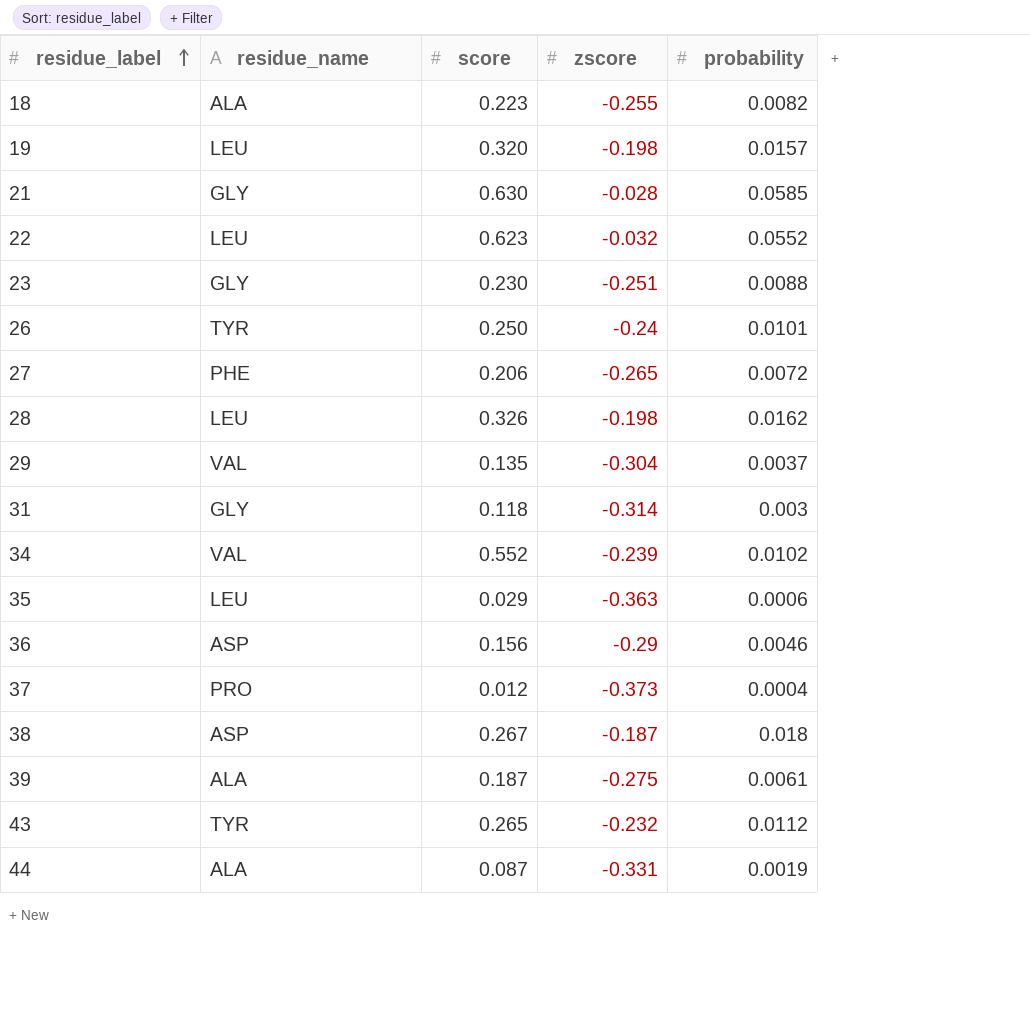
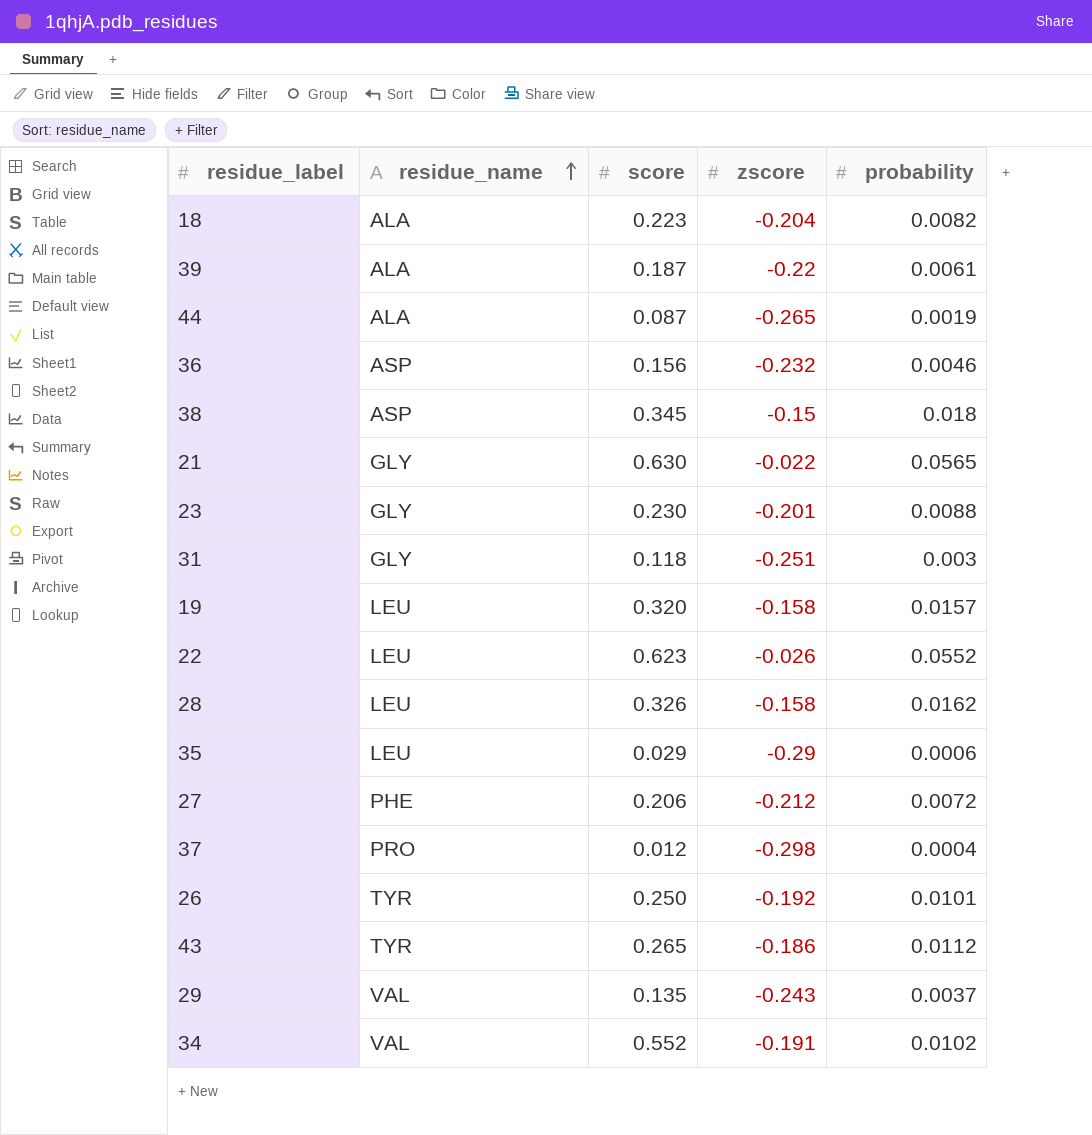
row order: residue_label ascending -> residue_name ascending
18 | zscore: -0.255 -> -0.204
39 | zscore: -0.275 -> -0.22
44 | zscore: -0.331 -> -0.265
36 | zscore: -0.29 -> -0.232
38 | score: 0.267 -> 0.345
38 | zscore: -0.187 -> -0.15
21 | zscore: -0.028 -> -0.022
21 | probability: 0.0585 -> 0.0565
23 | zscore: -0.251 -> -0.201
31 | zscore: -0.314 -> -0.251
19 | zscore: -0.198 -> -0.158
22 | zscore: -0.032 -> -0.026
28 | zscore: -0.198 -> -0.158
35 | zscore: -0.363 -> -0.29
27 | zscore: -0.265 -> -0.212
37 | zscore: -0.373 -> -0.298
26 | zscore: -0.24 -> -0.192
43 | zscore: -0.232 -> -0.186
29 | zscore: -0.304 -> -0.243
34 | zscore: -0.239 -> -0.191

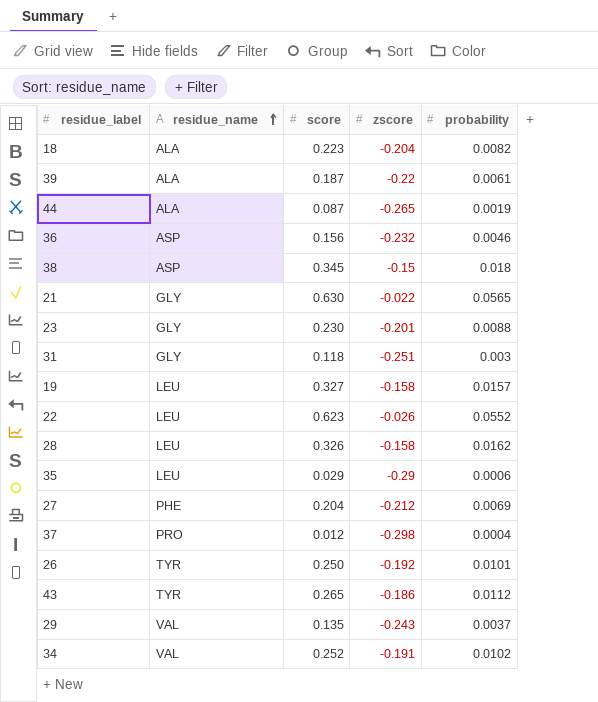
19 | score: 0.320 -> 0.327
27 | score: 0.206 -> 0.204
27 | probability: 0.0072 -> 0.0069
34 | score: 0.552 -> 0.252

